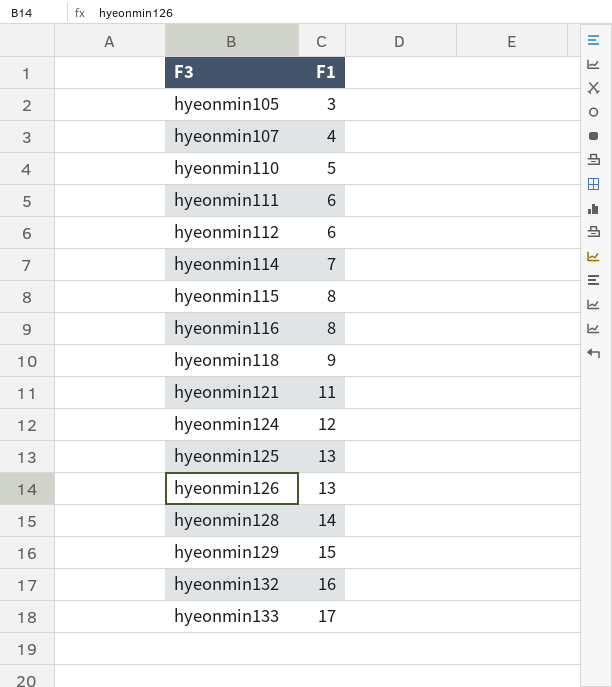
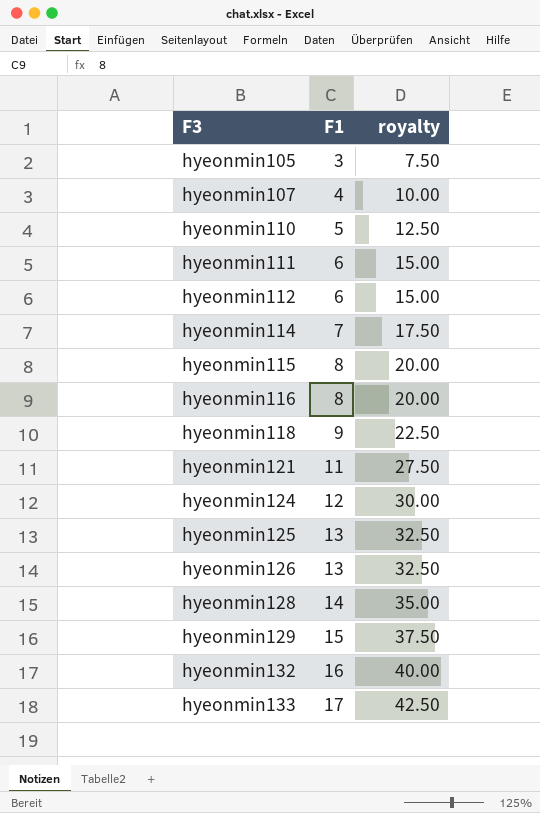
column royalty | formula: none -> [F1] * 2.5

